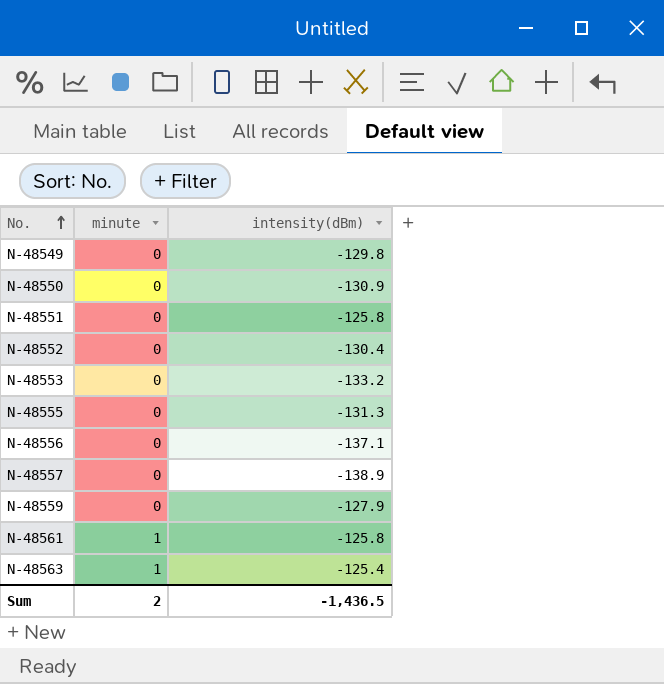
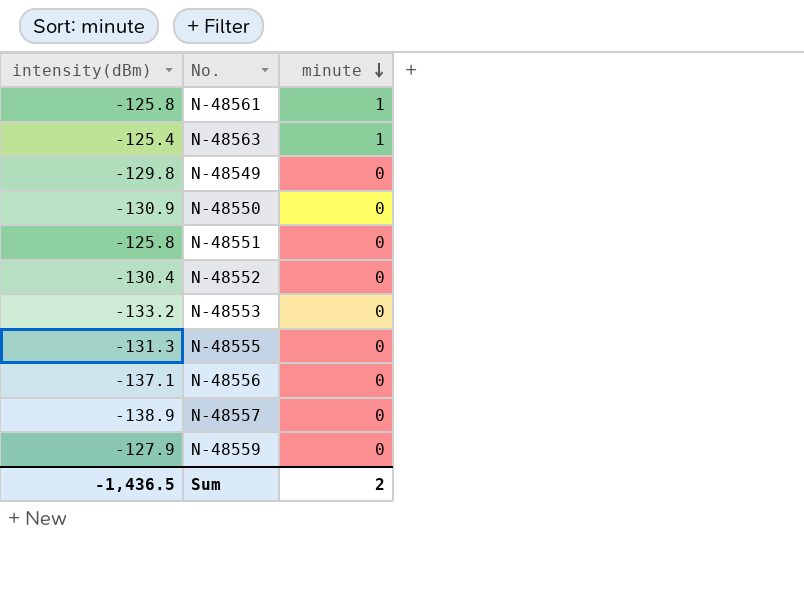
row order: No. ascending -> minute descending
column intensity(dBm) | position: 3 -> 1

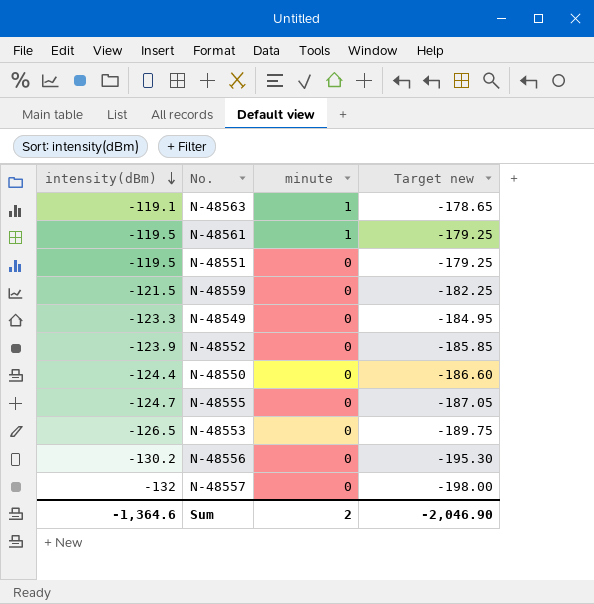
row order: minute descending -> intensity(dBm) descending
column Target new | formula: none -> [intensity(dBm)] * 1.5
N-48563 | intensity(dBm): -125.4 -> -119.1
N-48561 | intensity(dBm): -125.8 -> -119.5
N-48551 | intensity(dBm): -125.8 -> -119.5
N-48559 | intensity(dBm): -127.9 -> -121.5
N-48549 | intensity(dBm): -129.8 -> -123.3
N-48552 | intensity(dBm): -130.4 -> -123.9
N-48550 | intensity(dBm): -130.9 -> -124.4
N-48555 | intensity(dBm): -131.3 -> -124.7
N-48553 | intensity(dBm): -133.2 -> -126.5
N-48556 | intensity(dBm): -137.1 -> -130.2
N-48557 | intensity(dBm): -138.9 -> -132
Sum | intensity(dBm): -1,436.5 -> -1,364.6

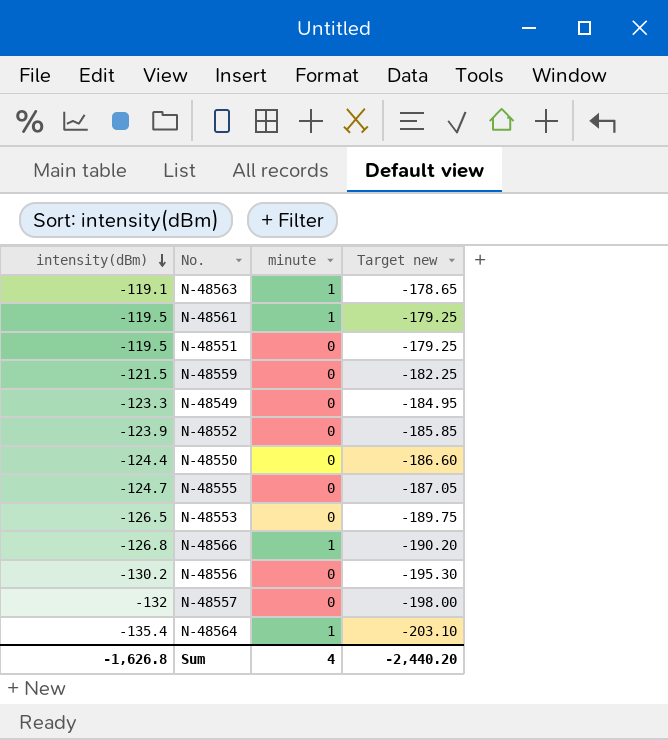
row N-48566: none -> -126.8 | 1 | -190.20
row N-48564: none -> -135.4 | 1 | -203.10
Sum | intensity(dBm): -1,364.6 -> -1,626.8
Sum | minute: 2 -> 4
Sum | Target new: -2,046.90 -> -2,440.20

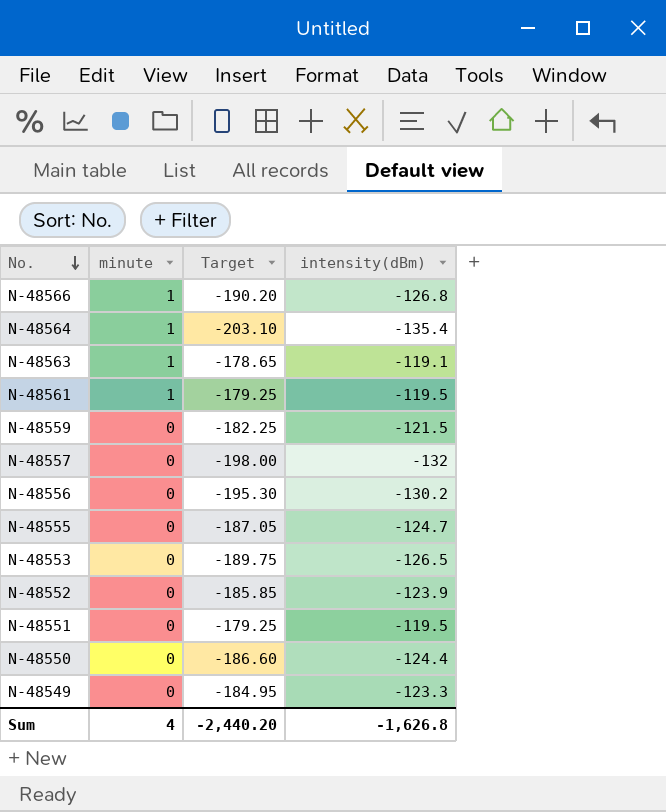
row order: intensity(dBm) descending -> No. descending
column name: Target new -> Target
column intensity(dBm) | position: 1 -> 4

